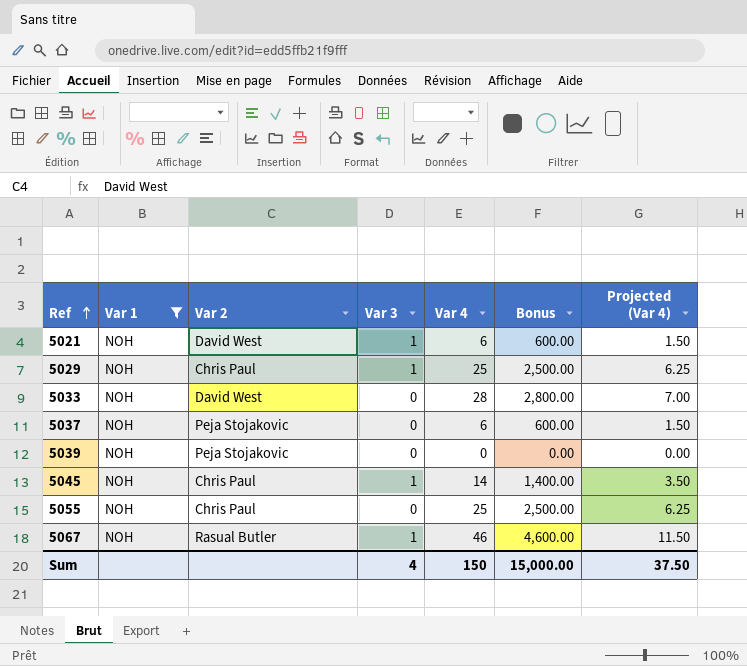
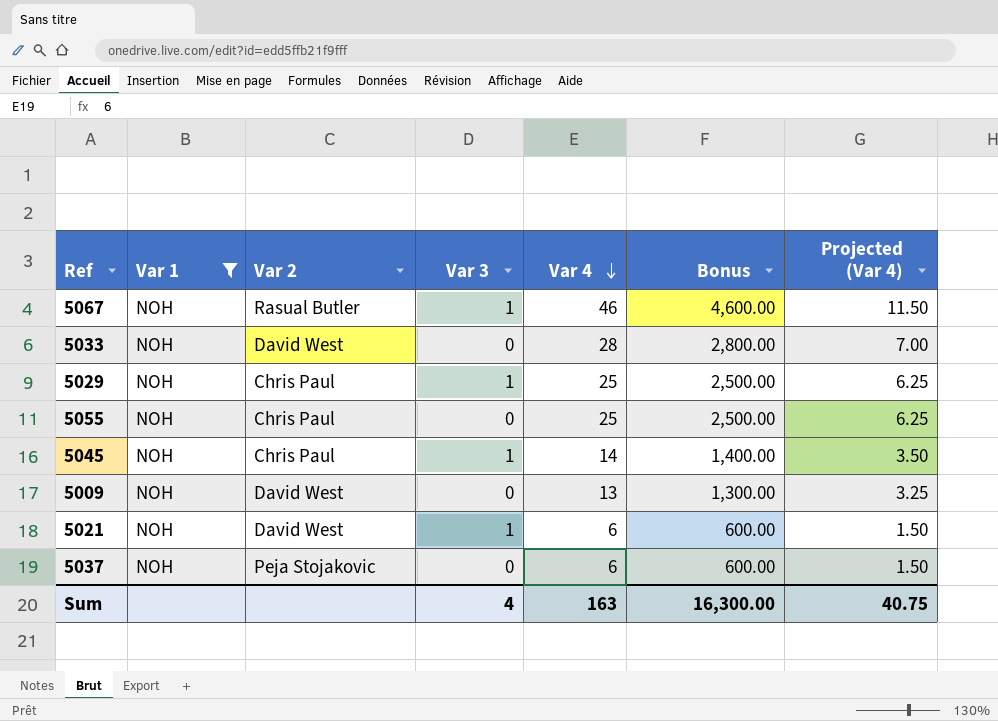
row order: Ref ascending -> Var 4 descending
row 5039: NOH | Peja Stojakovic | 0 | 0 | 0.00 | 0.00 -> none
row 5009: none -> NOH | David West | 0 | 13 | 1,300.00 | 3.25
Sum | Var 4: 150 -> 163
Sum | Bonus: 15,000.00 -> 16,300.00
Sum | Projected (Var 4): 37.50 -> 40.75

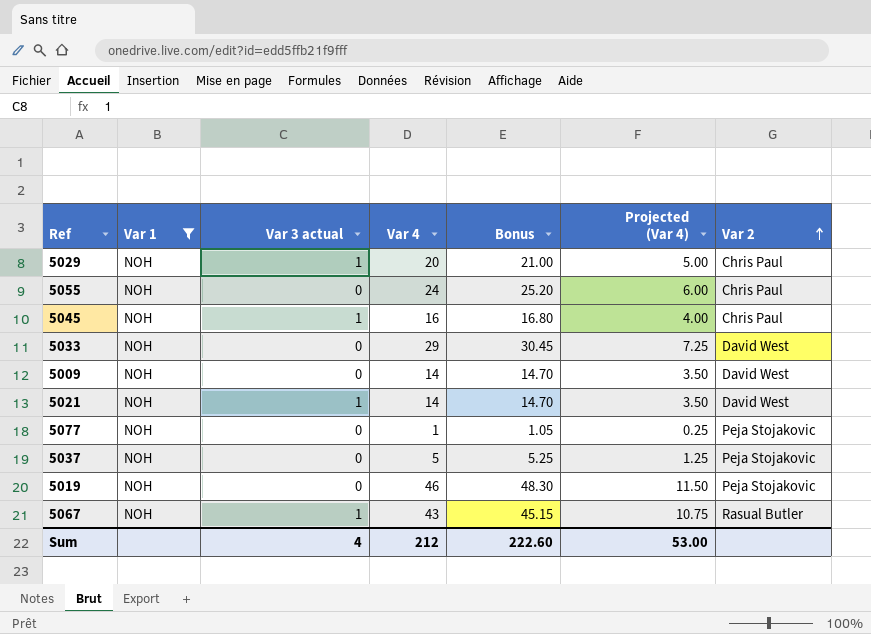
row order: Var 4 descending -> Var 2 ascending
column name: Var 3 -> Var 3 actual
column Bonus | formula: [Var 4] * 100 -> [Var 4] * 1.05
column Var 2 | position: 3 -> 7
5029 | Var 4: 25 -> 20
5029 | Projected (Var 4): 6.25 -> 5.00
5055 | Var 4: 25 -> 24
5055 | Projected (Var 4): 6.25 -> 6.00
5045 | Var 4: 14 -> 16
5045 | Projected (Var 4): 3.50 -> 4.00
5033 | Var 4: 28 -> 29
5033 | Projected (Var 4): 7.00 -> 7.25
5009 | Var 4: 13 -> 14
5009 | Projected (Var 4): 3.25 -> 3.50
5021 | Var 4: 6 -> 14
5021 | Projected (Var 4): 1.50 -> 3.50
row 5077: none -> NOH | 0 | 1 | 1.05 | 0.25 | Peja Stojakovic
5037 | Var 4: 6 -> 5
5037 | Projected (Var 4): 1.50 -> 1.25
row 5019: none -> NOH | 0 | 46 | 48.30 | 11.50 | Peja Stojakovic
5067 | Var 4: 46 -> 43
5067 | Projected (Var 4): 11.50 -> 10.75
Sum | Var 4: 163 -> 212
Sum | Bonus: 16,300.00 -> 222.60
Sum | Projected (Var 4): 40.75 -> 53.00

